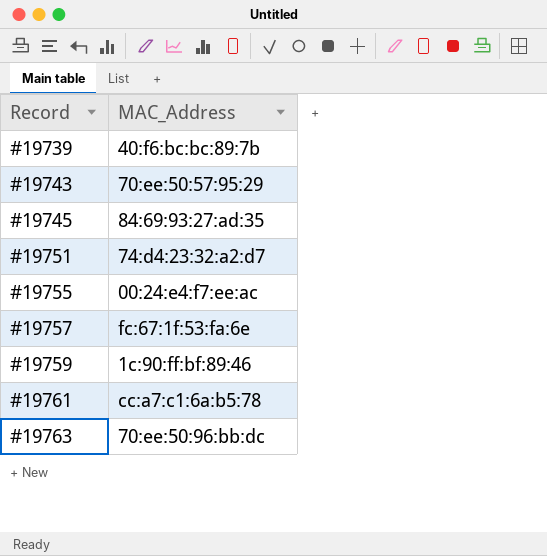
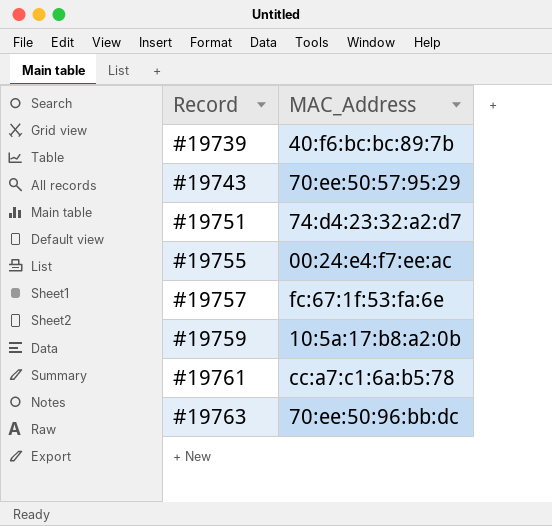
row #19745: 84:69:93:27:ad:35 -> none
#19759 | MAC_Address: 1c:90:ff:bf:89:46 -> 10:5a:17:b8:a2:0b

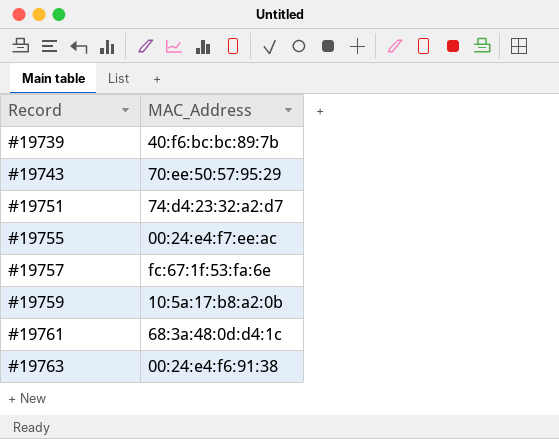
#19761 | MAC_Address: cc:a7:c1:6a:b5:78 -> 68:3a:48:0d:d4:1c
#19763 | MAC_Address: 70:ee:50:96:bb:dc -> 00:24:e4:f6:91:38

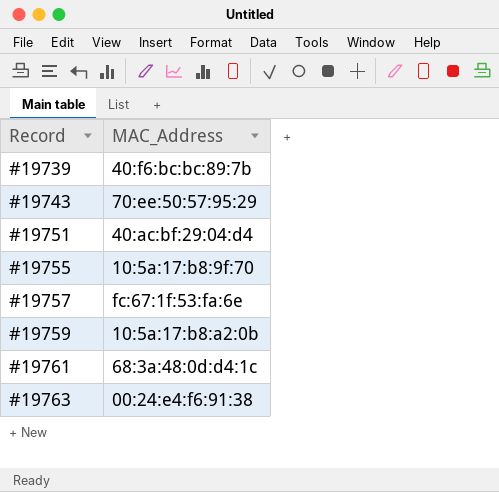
#19751 | MAC_Address: 74:d4:23:32:a2:d7 -> 40:ac:bf:29:04:d4
#19755 | MAC_Address: 00:24:e4:f7:ee:ac -> 10:5a:17:b8:9f:70

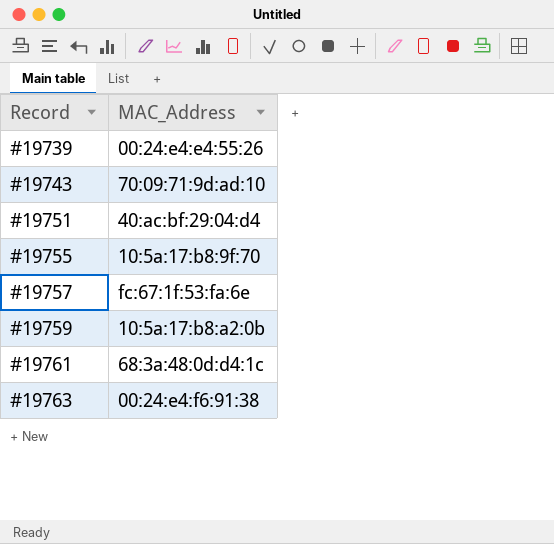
#19739 | MAC_Address: 40:f6:bc:bc:89:7b -> 00:24:e4:e4:55:26
#19743 | MAC_Address: 70:ee:50:57:95:29 -> 70:09:71:9d:ad:10

